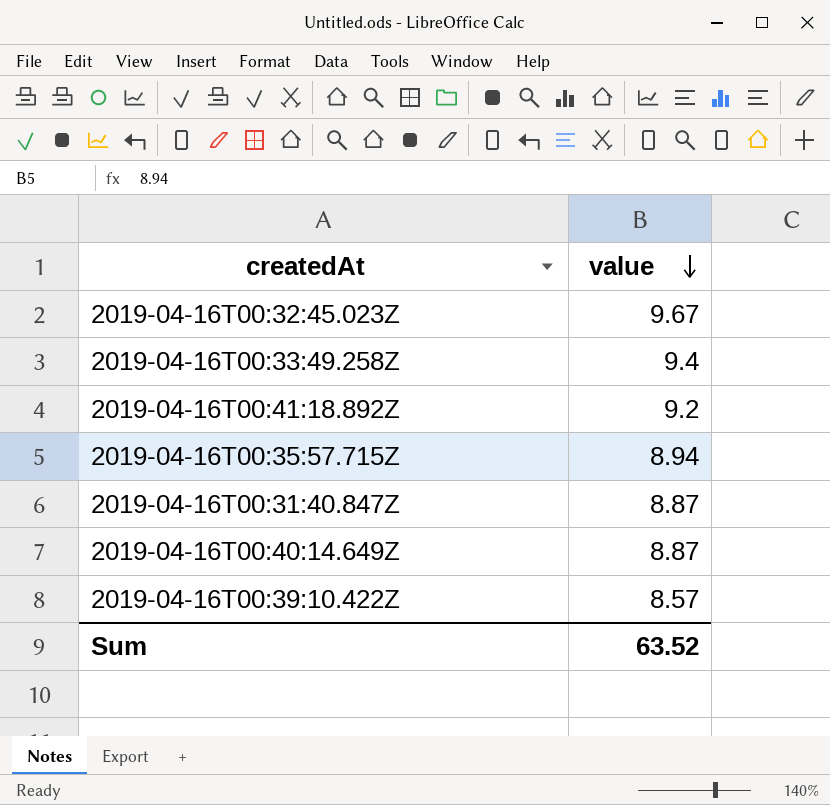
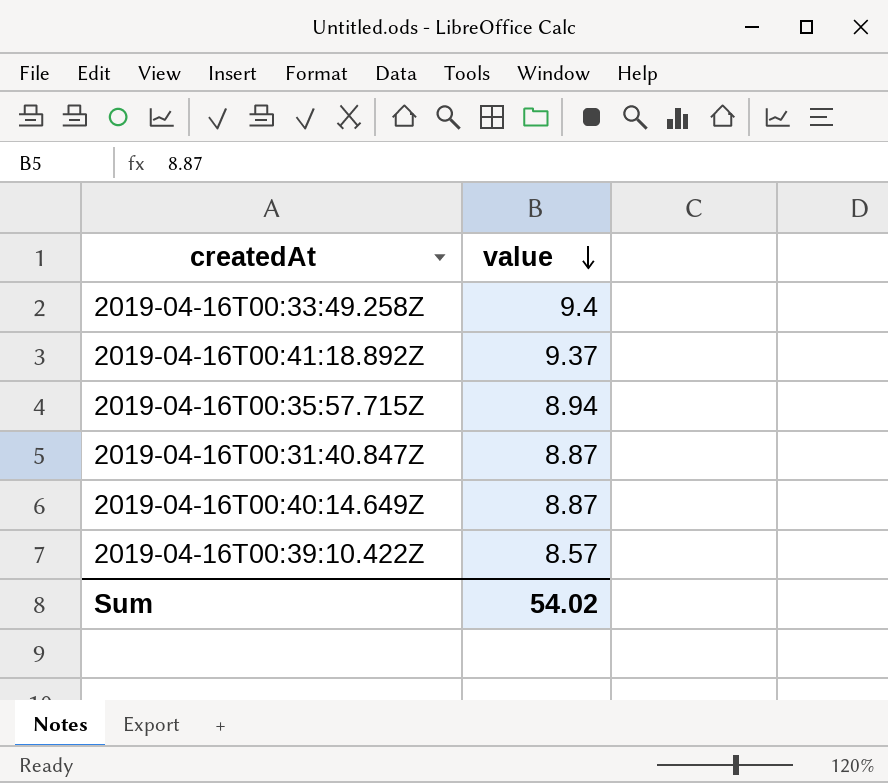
row 2019-04-16T00:32:45.023Z: 9.67 -> none
2019-04-16T00:41:18.892Z | value: 9.2 -> 9.37
Sum | value: 63.52 -> 54.02

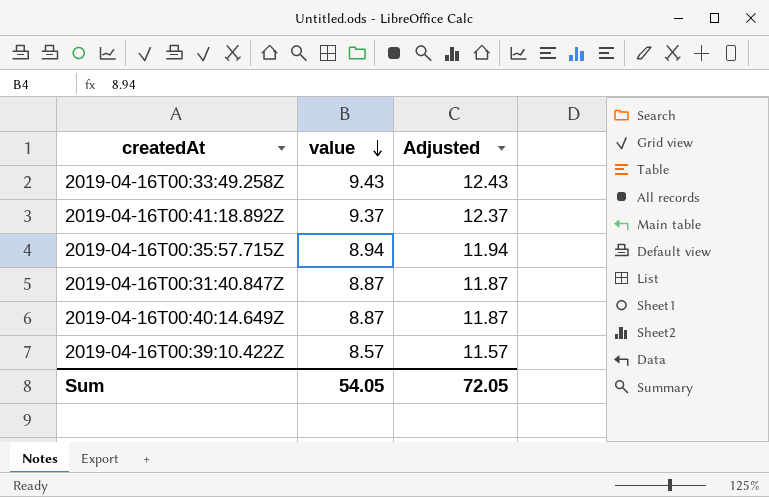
column Adjusted | formula: none -> [value] + 3
2019-04-16T00:33:49.258Z | value: 9.4 -> 9.43
Sum | value: 54.02 -> 54.05

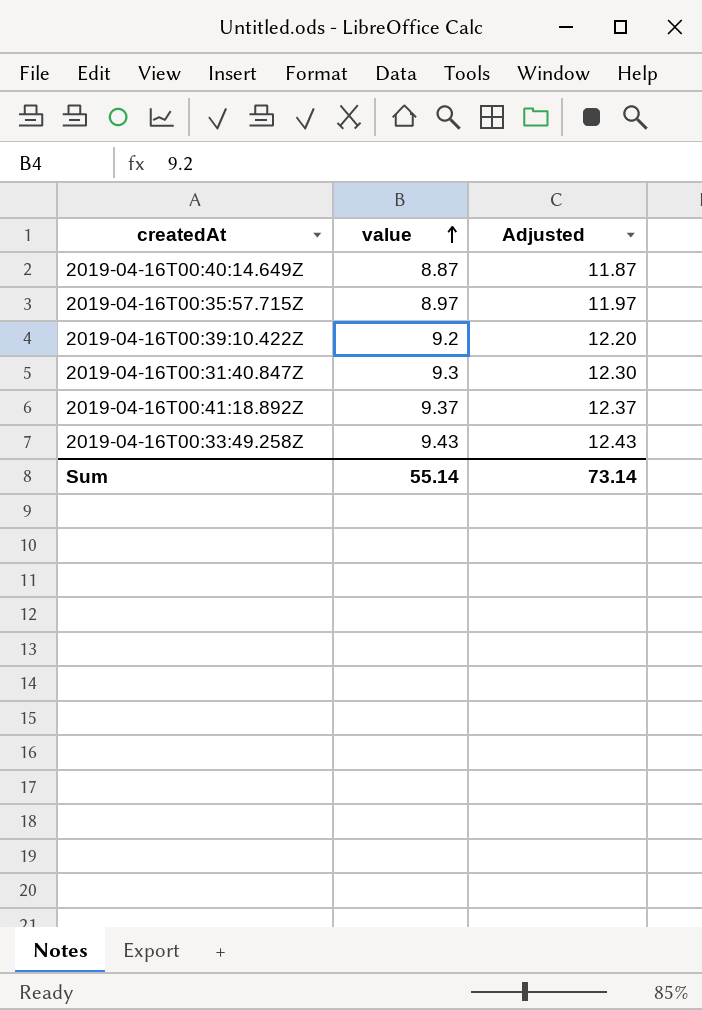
row order: value descending -> value ascending
2019-04-16T00:35:57.715Z | value: 8.94 -> 8.97
2019-04-16T00:35:57.715Z | Adjusted: 11.94 -> 11.97
2019-04-16T00:39:10.422Z | value: 8.57 -> 9.2
2019-04-16T00:39:10.422Z | Adjusted: 11.57 -> 12.20
2019-04-16T00:31:40.847Z | value: 8.87 -> 9.3
2019-04-16T00:31:40.847Z | Adjusted: 11.87 -> 12.30
Sum | value: 54.05 -> 55.14
Sum | Adjusted: 72.05 -> 73.14

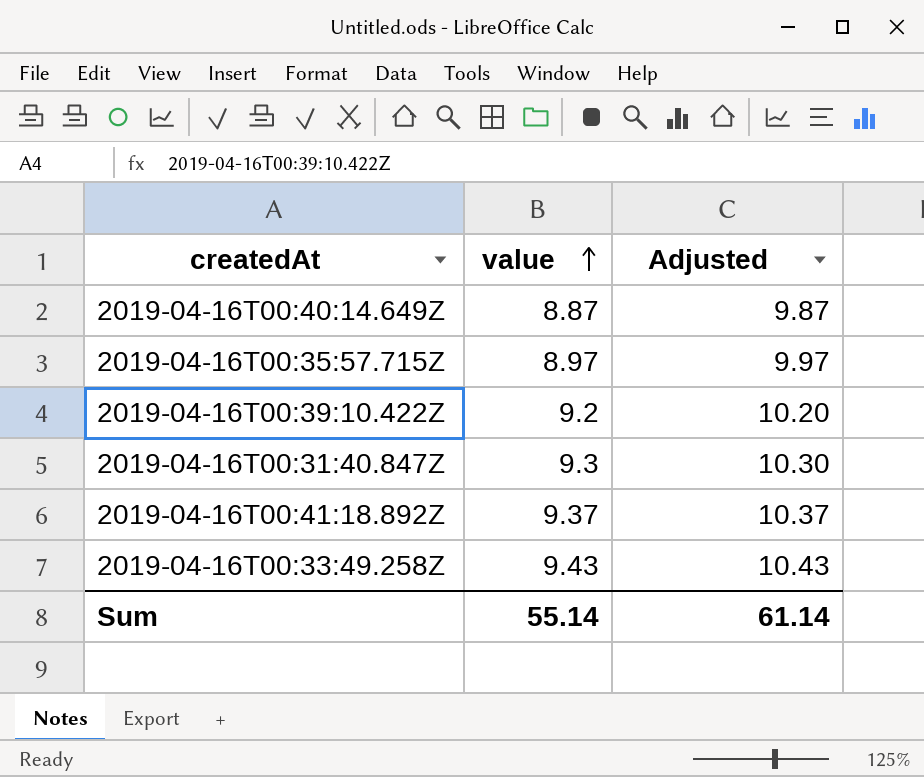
column Adjusted | formula: [value] + 3 -> [value] + 1
Sum | Adjusted: 73.14 -> 61.14

